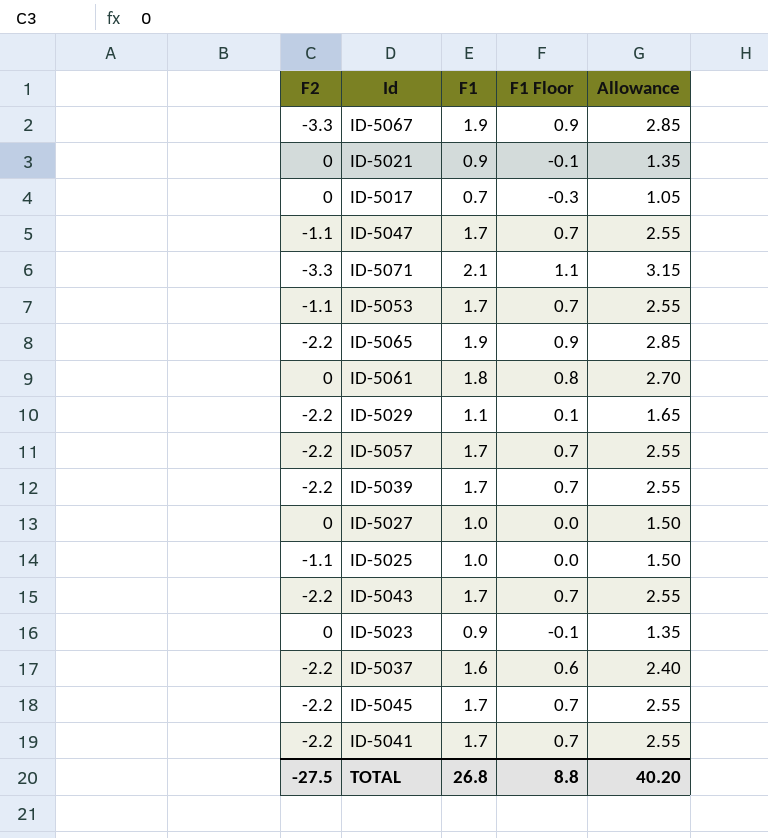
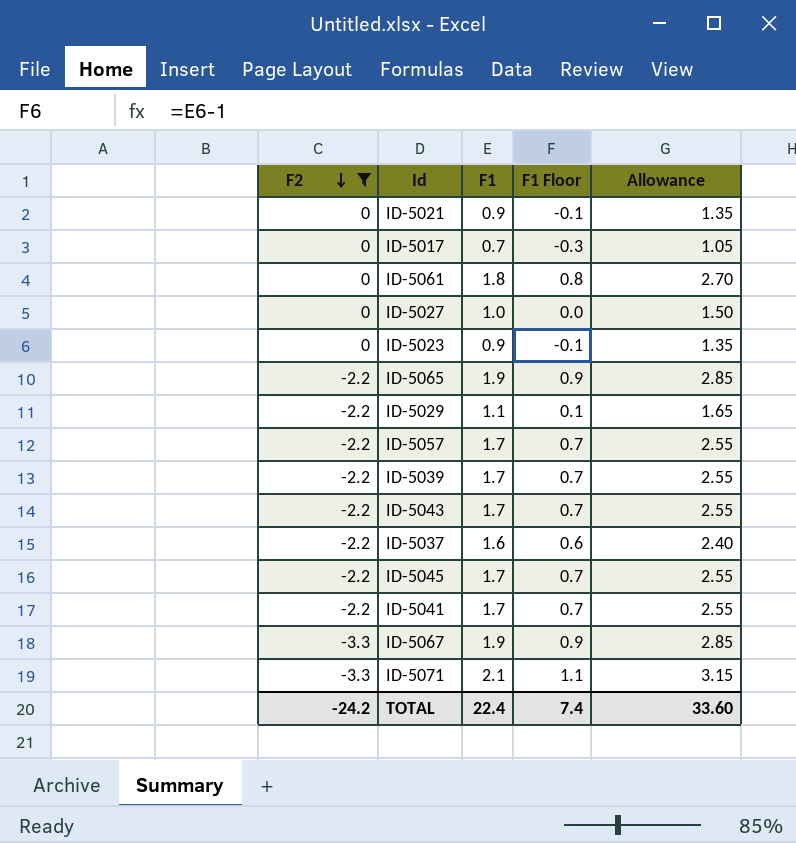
filter: none -> F2 != -1.1
row order: none -> F2 descending
TOTAL | F2: -27.5 -> -24.2
TOTAL | F1: 26.8 -> 22.4
TOTAL | F1 Floor: 8.8 -> 7.4
TOTAL | Allowance: 40.20 -> 33.60

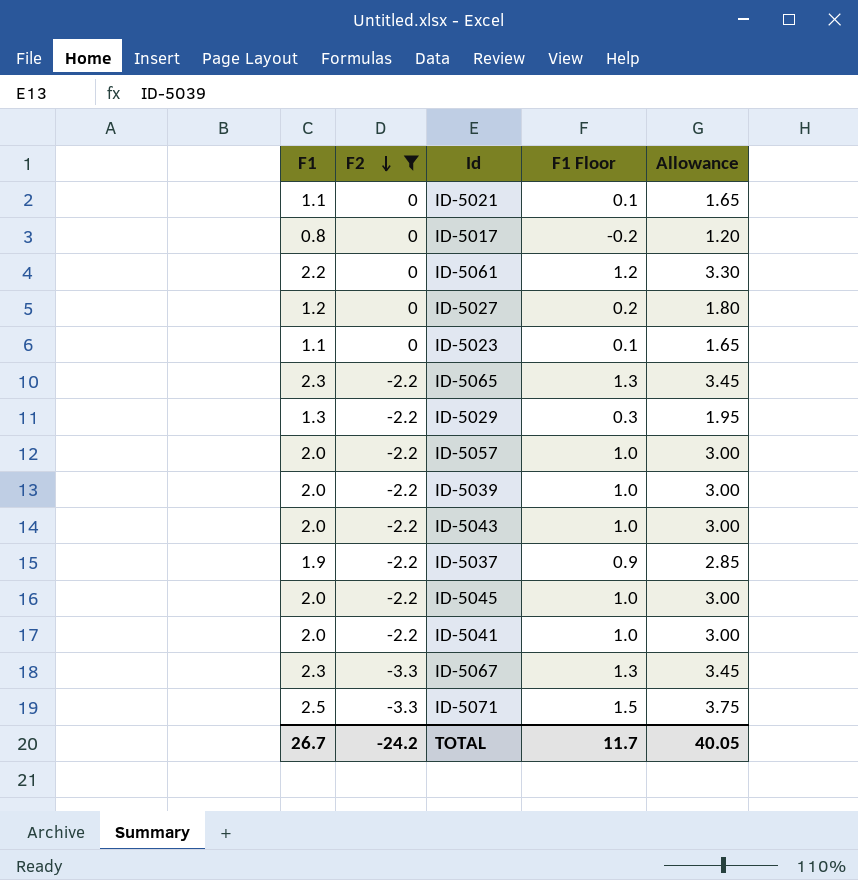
column F1 | position: 3 -> 1
ID-5021 | F1: 0.9 -> 1.1
ID-5021 | F1 Floor: -0.1 -> 0.1
ID-5021 | Allowance: 1.35 -> 1.65
ID-5017 | F1: 0.7 -> 0.8
ID-5017 | F1 Floor: -0.3 -> -0.2
ID-5017 | Allowance: 1.05 -> 1.20
ID-5061 | F1: 1.8 -> 2.2
ID-5061 | F1 Floor: 0.8 -> 1.2
ID-5061 | Allowance: 2.70 -> 3.30
ID-5027 | F1: 1.0 -> 1.2
ID-5027 | F1 Floor: 0.0 -> 0.2
ID-5027 | Allowance: 1.50 -> 1.80
ID-5023 | F1: 0.9 -> 1.1
ID-5023 | F1 Floor: -0.1 -> 0.1
ID-5023 | Allowance: 1.35 -> 1.65
ID-5065 | F1: 1.9 -> 2.3
ID-5065 | F1 Floor: 0.9 -> 1.3
ID-5065 | Allowance: 2.85 -> 3.45
ID-5029 | F1: 1.1 -> 1.3
ID-5029 | F1 Floor: 0.1 -> 0.3
ID-5029 | Allowance: 1.65 -> 1.95
ID-5057 | F1: 1.7 -> 2.0
ID-5057 | F1 Floor: 0.7 -> 1.0
ID-5057 | Allowance: 2.55 -> 3.00
ID-5039 | F1: 1.7 -> 2.0
ID-5039 | F1 Floor: 0.7 -> 1.0
ID-5039 | Allowance: 2.55 -> 3.00
ID-5043 | F1: 1.7 -> 2.0
ID-5043 | F1 Floor: 0.7 -> 1.0
ID-5043 | Allowance: 2.55 -> 3.00
ID-5037 | F1: 1.6 -> 1.9
ID-5037 | F1 Floor: 0.6 -> 0.9
ID-5037 | Allowance: 2.40 -> 2.85
ID-5045 | F1: 1.7 -> 2.0
ID-5045 | F1 Floor: 0.7 -> 1.0
ID-5045 | Allowance: 2.55 -> 3.00
ID-5041 | F1: 1.7 -> 2.0
ID-5041 | F1 Floor: 0.7 -> 1.0
ID-5041 | Allowance: 2.55 -> 3.00
ID-5067 | F1: 1.9 -> 2.3
ID-5067 | F1 Floor: 0.9 -> 1.3
ID-5067 | Allowance: 2.85 -> 3.45
ID-5071 | F1: 2.1 -> 2.5
ID-5071 | F1 Floor: 1.1 -> 1.5
ID-5071 | Allowance: 3.15 -> 3.75
TOTAL | F1: 22.4 -> 26.7
TOTAL | F1 Floor: 7.4 -> 11.7
TOTAL | Allowance: 33.60 -> 40.05

